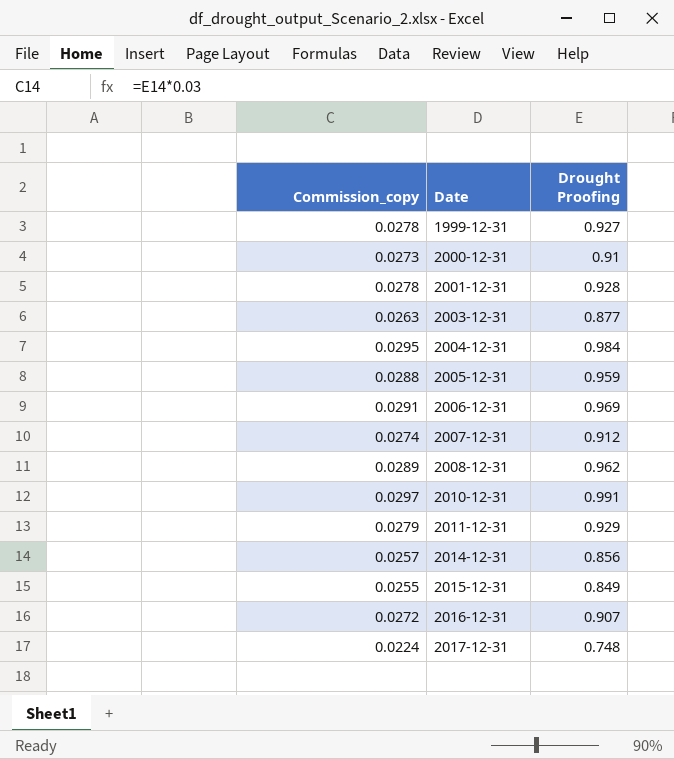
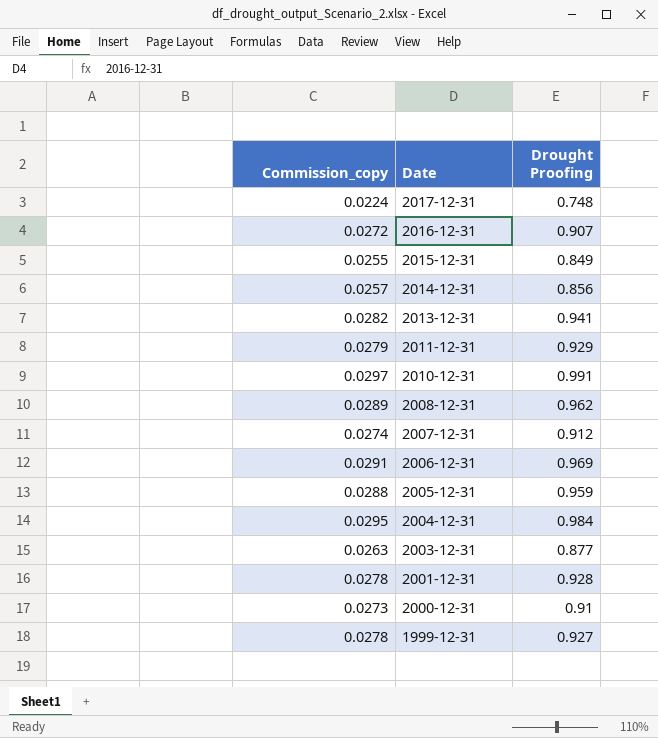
row order: Date ascending -> Date descending
row 2013-12-31: none -> 0.0282 | 0.941

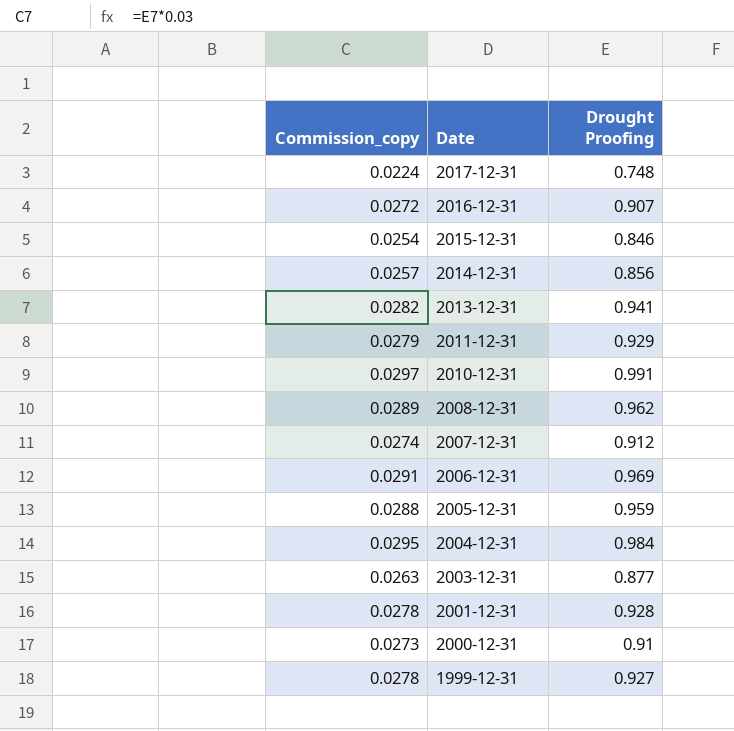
2015-12-31 | Commission_copy: 0.0255 -> 0.0254
2015-12-31 | Drought Proofing: 0.849 -> 0.846

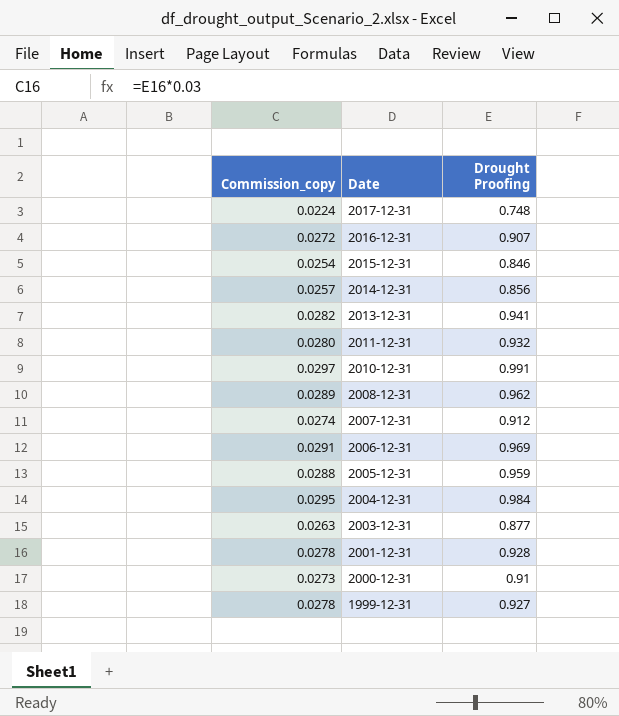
2011-12-31 | Commission_copy: 0.0279 -> 0.0280
2011-12-31 | Drought Proofing: 0.929 -> 0.932

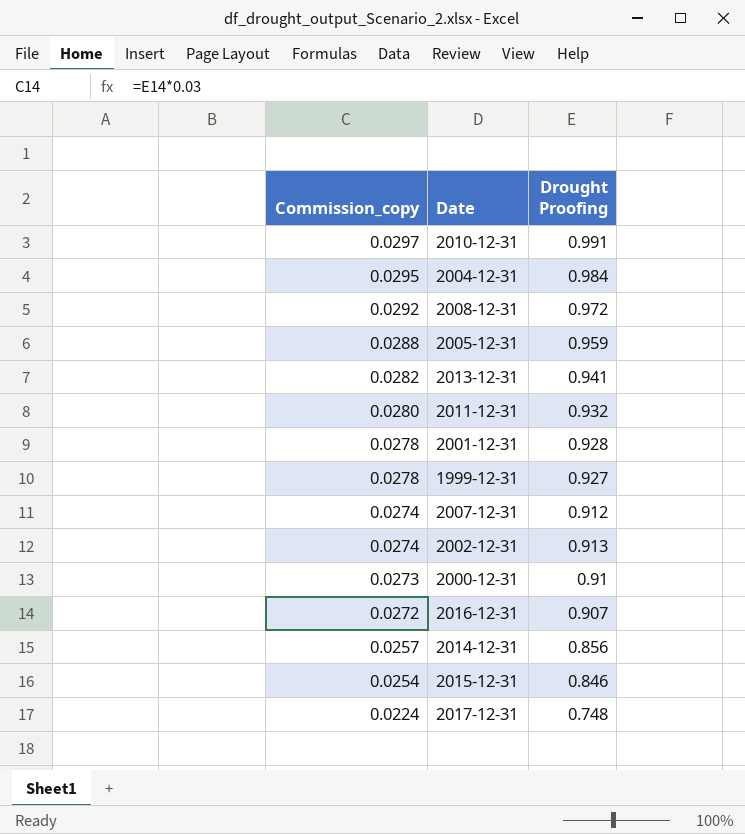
row order: Date descending -> Commission_copy descending
row 2006-12-31: 0.0291 | 0.969 -> none
row 2003-12-31: 0.0263 | 0.877 -> none
2008-12-31 | Commission_copy: 0.0289 -> 0.0292
2008-12-31 | Drought Proofing: 0.962 -> 0.972
row 2002-12-31: none -> 0.0274 | 0.913

